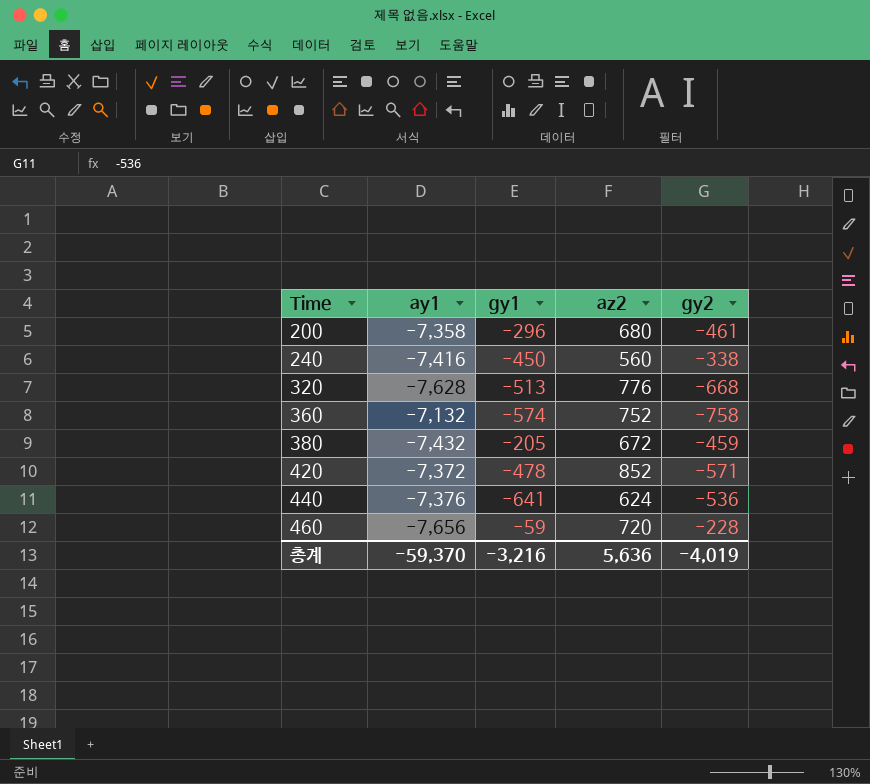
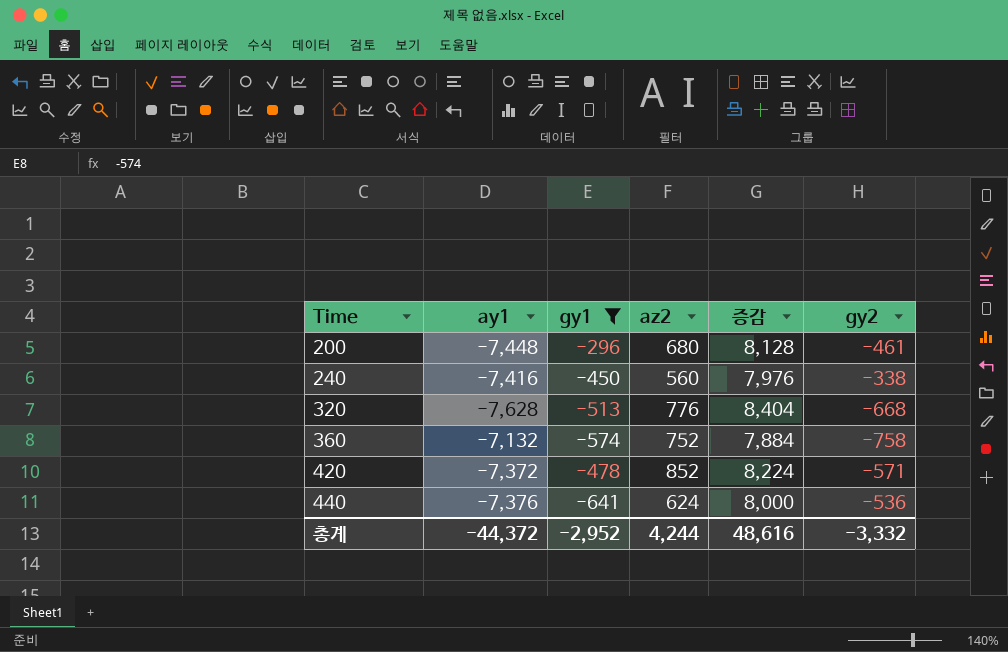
filter: none -> gy1 <= -296
column 증감 | formula: none -> [az2] - [ay1]
200 | ay1: -7,358 -> -7,448
총계 | ay1: -59,370 -> -44,372
총계 | gy1: -3,216 -> -2,952
총계 | az2: 5,636 -> 4,244
총계 | gy2: -4,019 -> -3,332

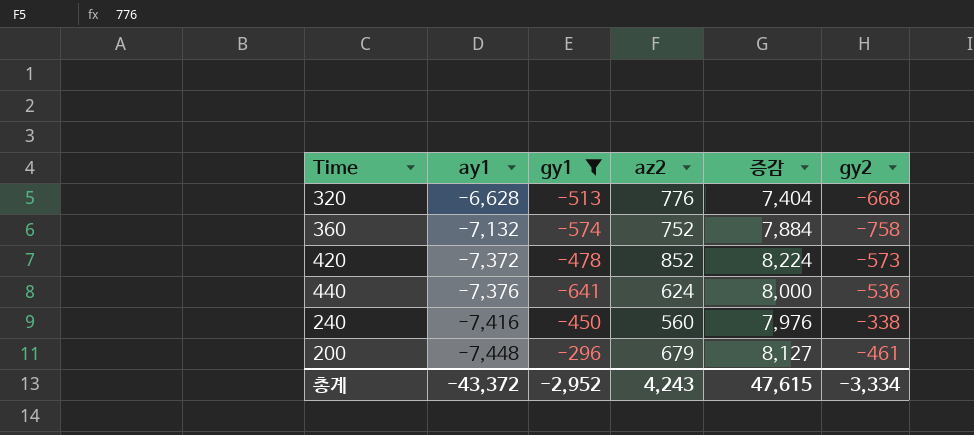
row order: Time ascending -> ay1 descending
320 | ay1: -7,628 -> -6,628
320 | 증감: 8,404 -> 7,404
420 | gy2: -571 -> -573
200 | az2: 680 -> 679
200 | 증감: 8,128 -> 8,127
총계 | ay1: -44,372 -> -43,372
총계 | az2: 4,244 -> 4,243
총계 | 증감: 48,616 -> 47,615
총계 | gy2: -3,332 -> -3,334

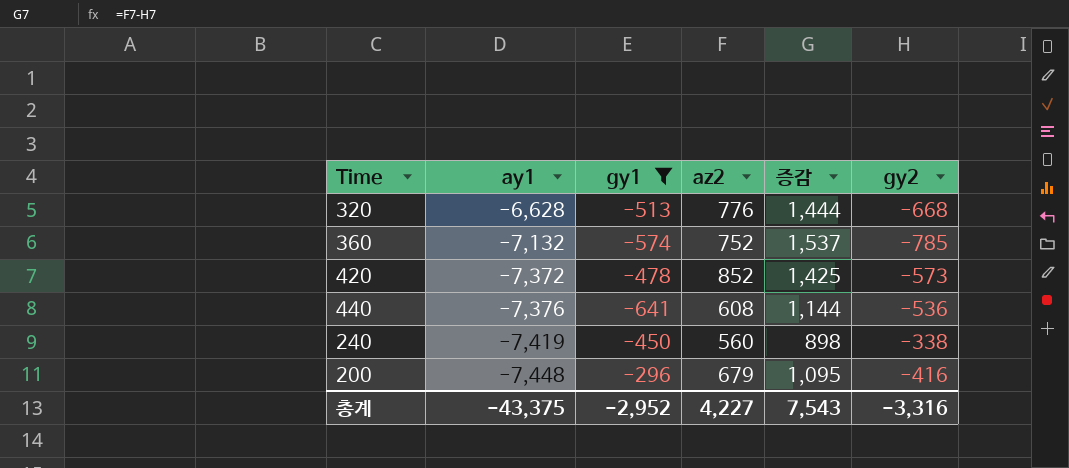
column 증감 | formula: [az2] - [ay1] -> [az2] - [gy2]
360 | gy2: -758 -> -785
440 | az2: 624 -> 608
240 | ay1: -7,416 -> -7,419
200 | gy2: -461 -> -416
총계 | ay1: -43,372 -> -43,375
총계 | az2: 4,243 -> 4,227
총계 | 증감: 47,615 -> 7,543
총계 | gy2: -3,334 -> -3,316

